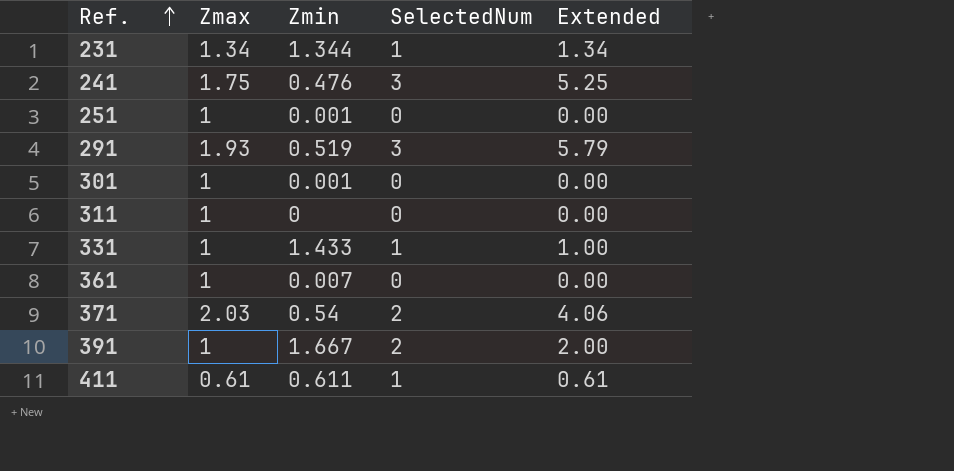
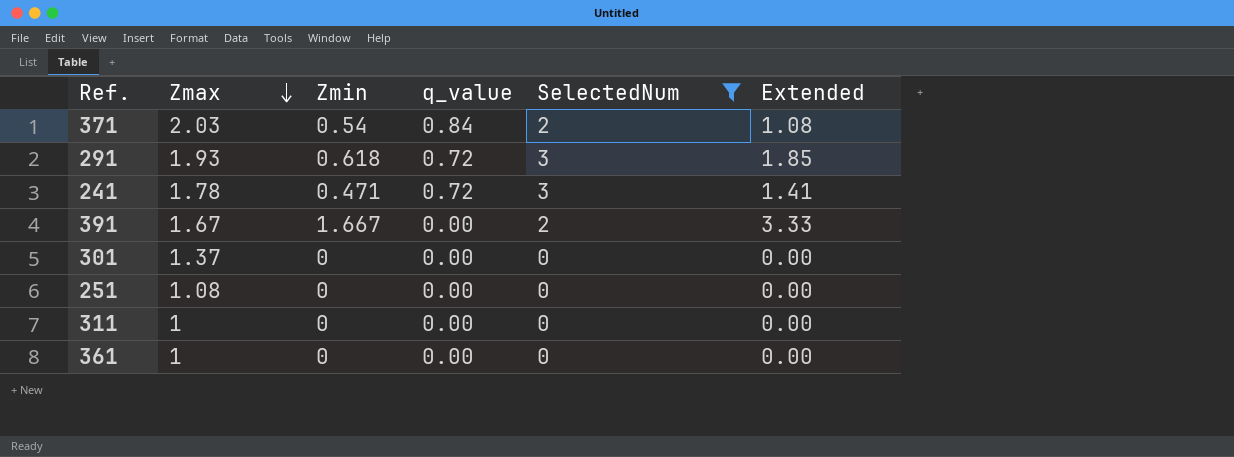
filter: none -> SelectedNum != 1
row order: Ref. ascending -> Zmax descending
column q_value | position: none -> 4
column Extended | formula: [Zmax] * [SelectedNum] -> [Zmin] * [SelectedNum]
291 | Zmin: 0.519 -> 0.618
241 | Zmax: 1.75 -> 1.78
241 | Zmin: 0.476 -> 0.471
391 | Zmax: 1 -> 1.67
301 | Zmax: 1 -> 1.37
301 | Zmin: 0.001 -> 0
251 | Zmax: 1 -> 1.08
251 | Zmin: 0.001 -> 0
361 | Zmin: 0.007 -> 0

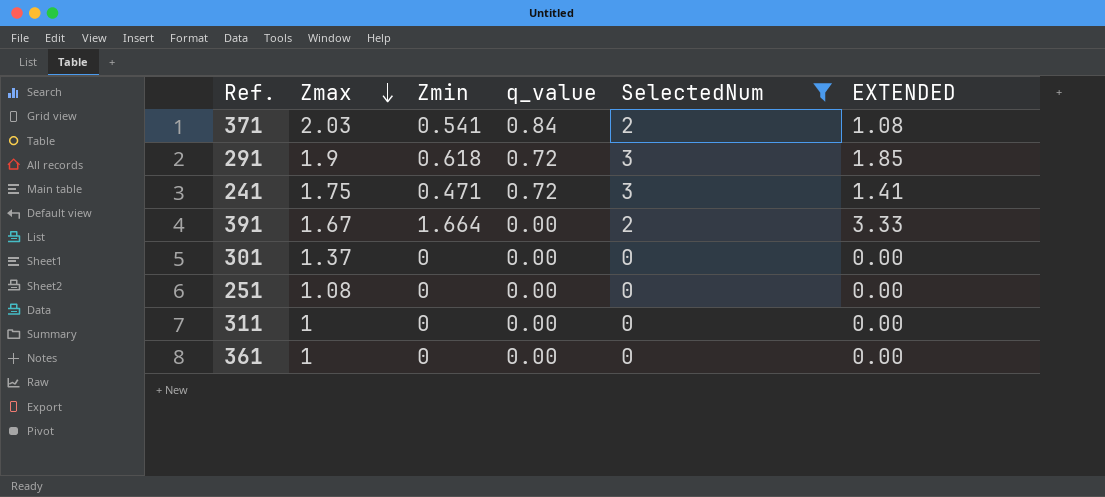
column name: Extended -> EXTENDED
371 | Zmin: 0.54 -> 0.541
291 | Zmax: 1.93 -> 1.9
241 | Zmax: 1.78 -> 1.75
391 | Zmin: 1.667 -> 1.664

